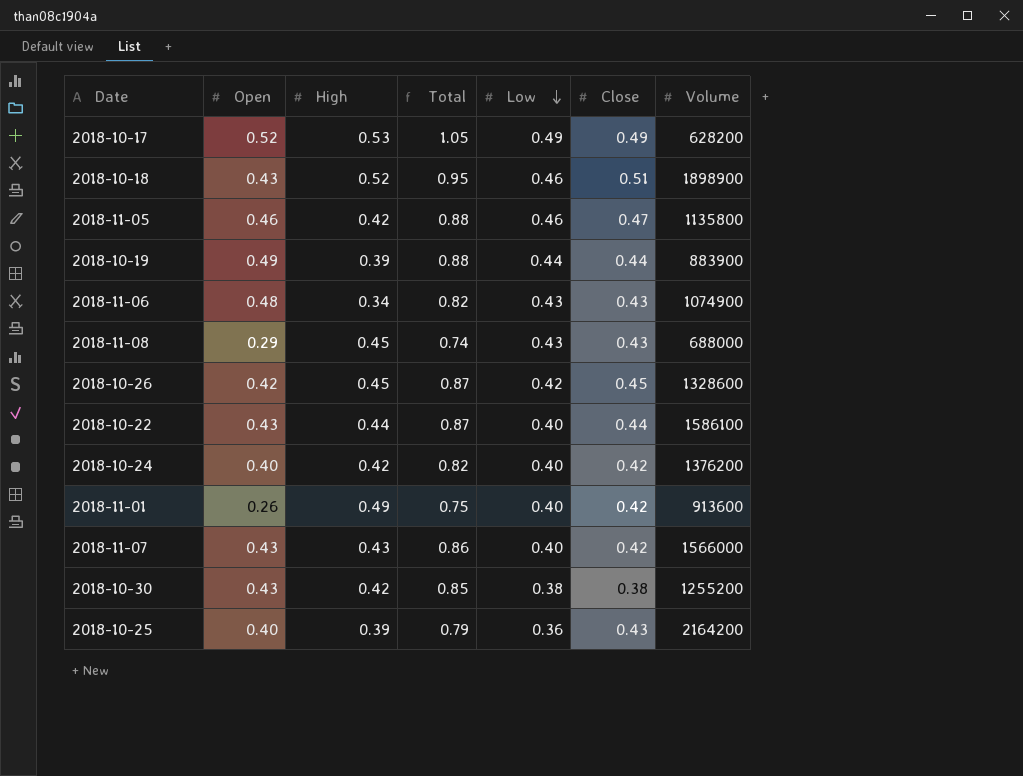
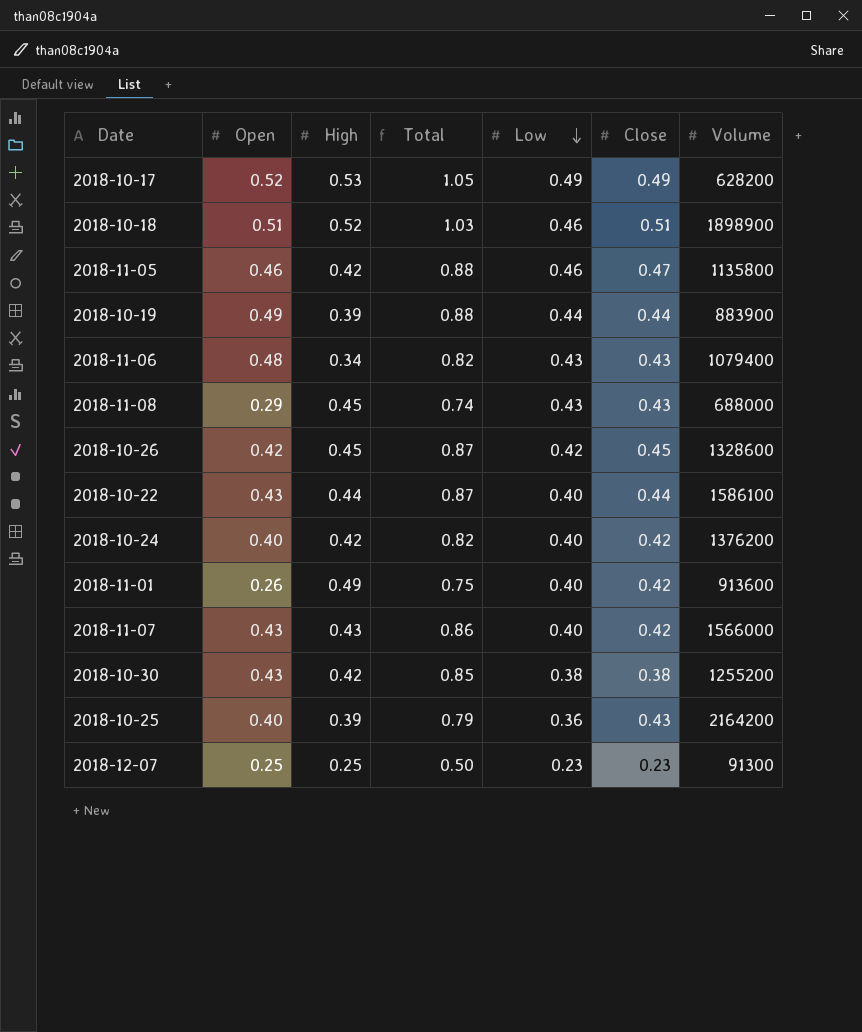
2018-10-18 | Open: 0.43 -> 0.51
2018-10-18 | Total: 0.95 -> 1.03
2018-11-06 | Volume: 1074900 -> 1079400
row 2018-12-07: none -> 0.25 | 0.25 | 0.50 | 0.23 | 0.23 | 91300

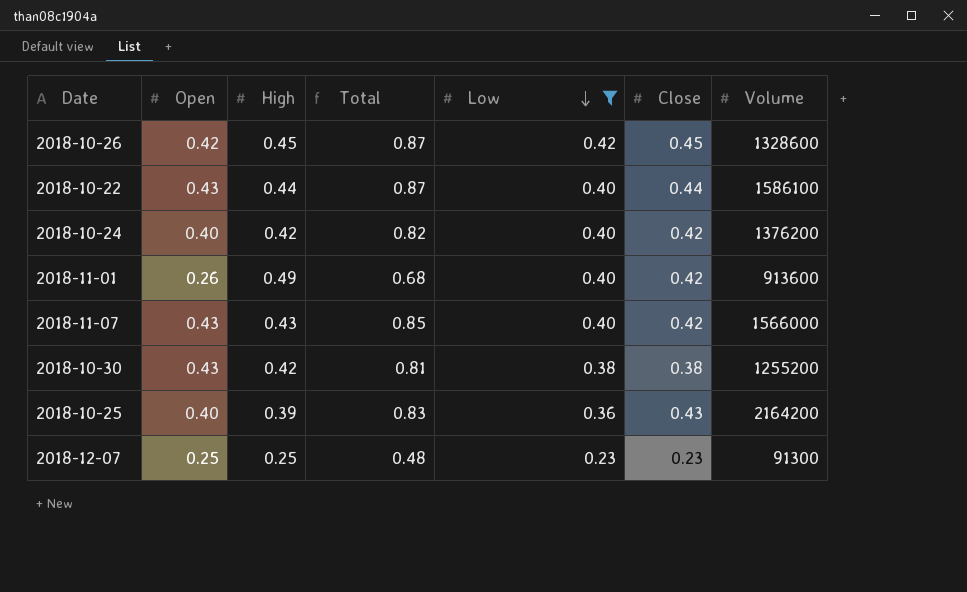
filter: none -> Low <= 0.42
column Total | formula: [Open] + [High] -> [Open] + [Close]

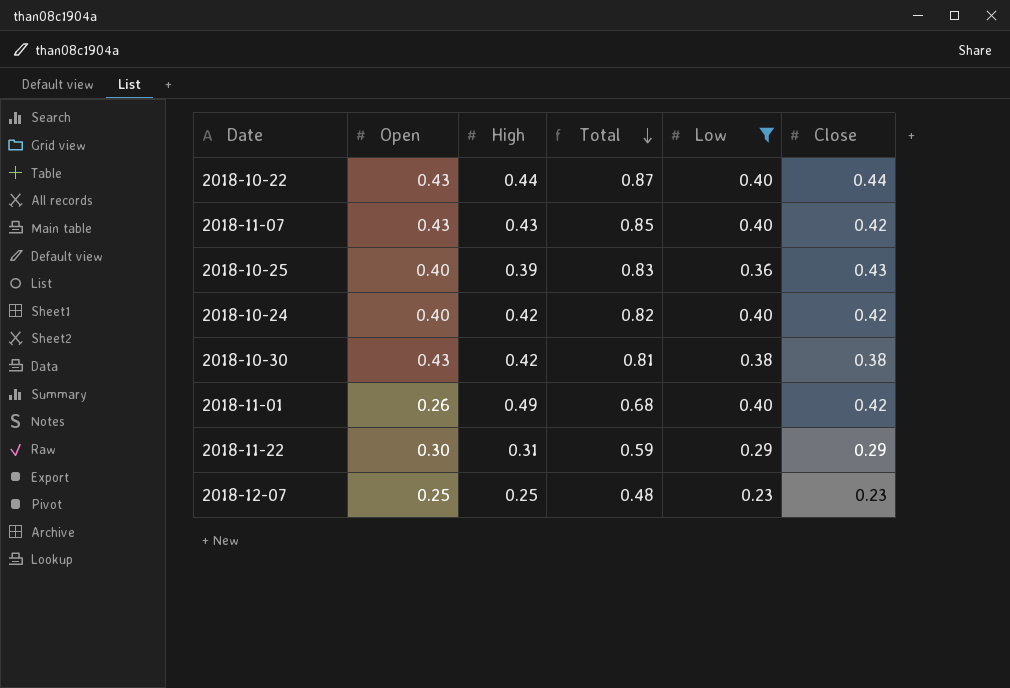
row order: Low descending -> Total descending
column Volume | position: 7 -> none
row 2018-10-26: 0.42 | 0.45 | 0.87 | 0.42 | 0.45 | 1328600 -> none
row 2018-11-22: none -> 0.30 | 0.31 | 0.59 | 0.29 | 0.29

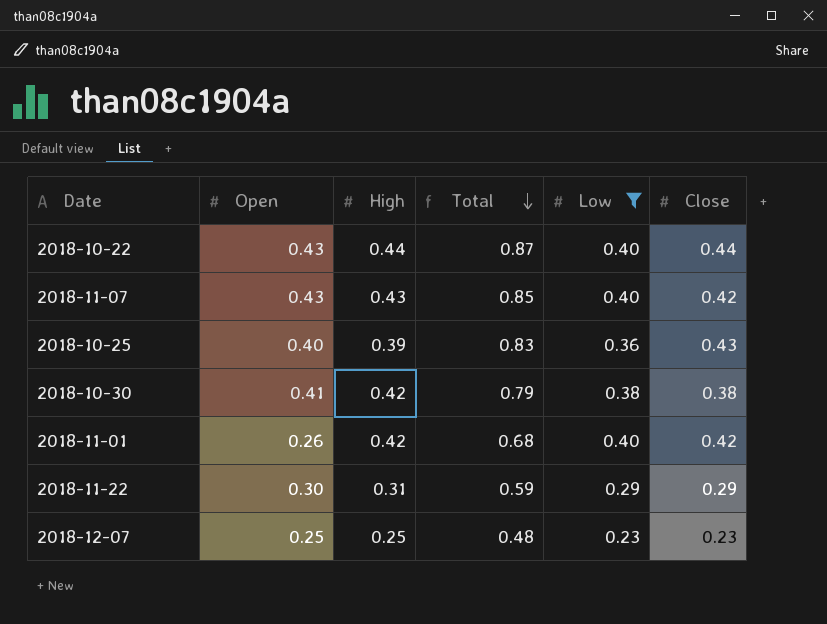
row 2018-10-24: 0.40 | 0.42 | 0.82 | 0.40 | 0.42 -> none
2018-10-30 | Open: 0.43 -> 0.41
2018-10-30 | Total: 0.81 -> 0.79
2018-11-01 | High: 0.49 -> 0.42

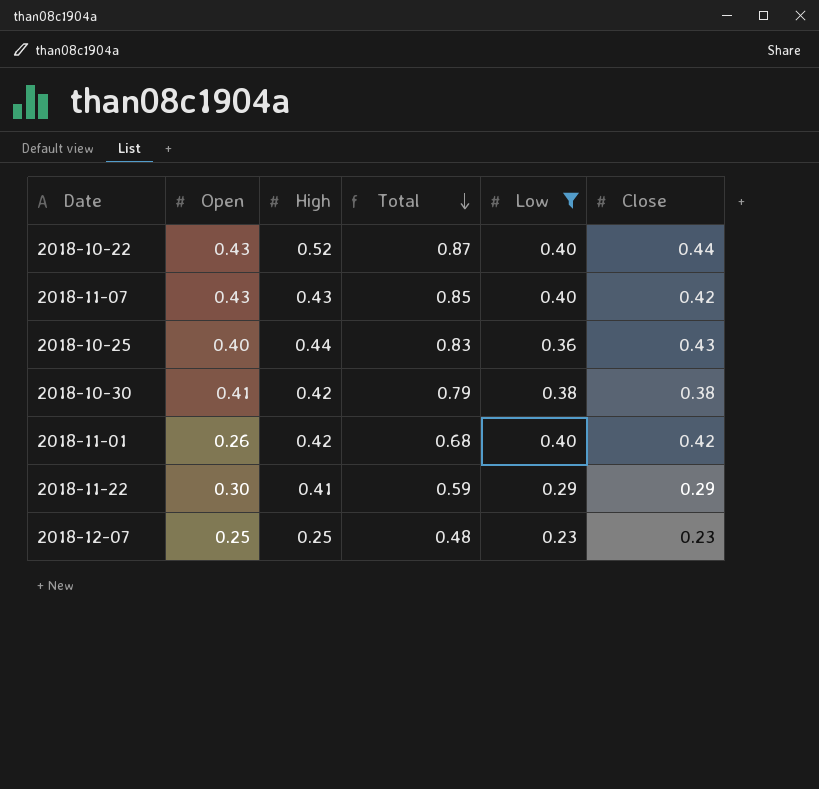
2018-10-22 | High: 0.44 -> 0.52
2018-10-25 | High: 0.39 -> 0.44
2018-11-22 | High: 0.31 -> 0.41

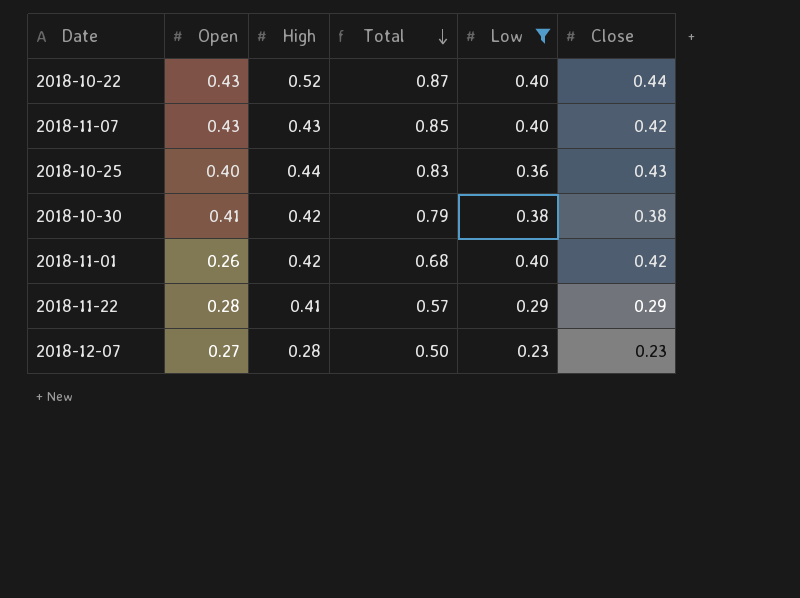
2018-11-22 | Open: 0.30 -> 0.28
2018-11-22 | Total: 0.59 -> 0.57
2018-12-07 | Open: 0.25 -> 0.27
2018-12-07 | High: 0.25 -> 0.28
2018-12-07 | Total: 0.48 -> 0.50

